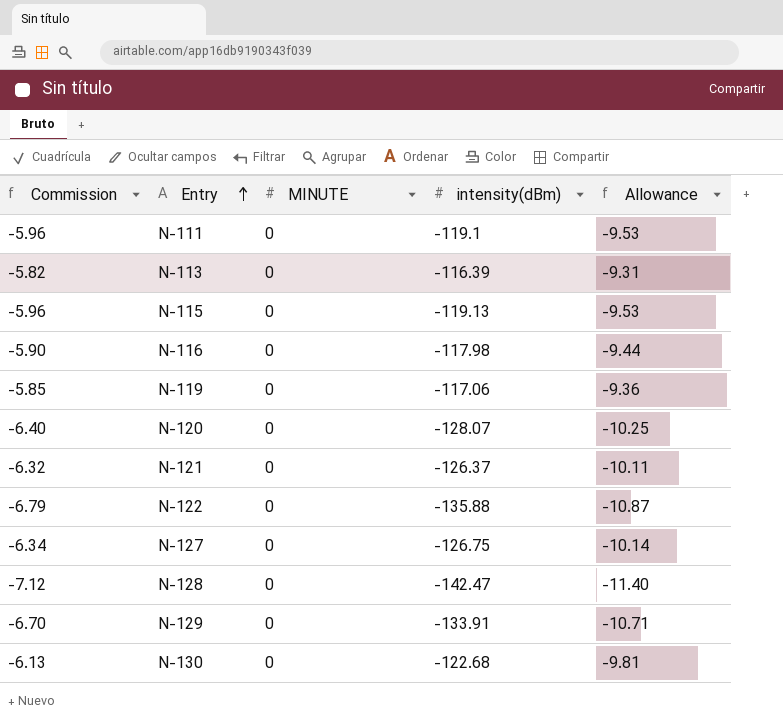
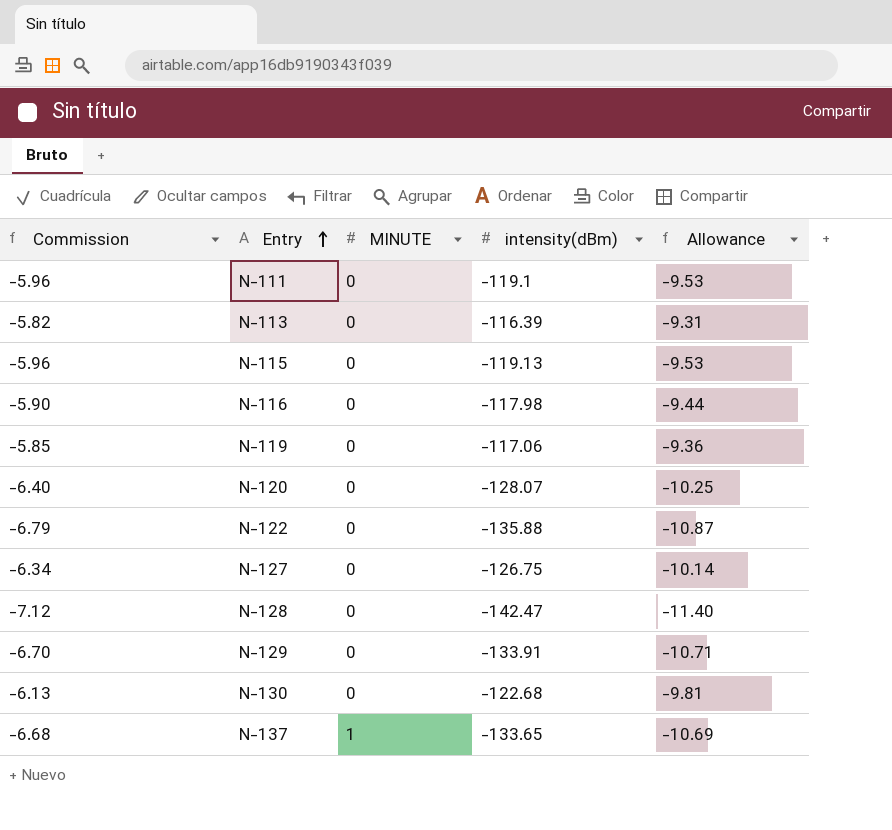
row N-121: -6.32 | 0 | -126.37 | -10.11 -> none
row N-137: none -> -6.68 | 1 | -133.65 | -10.69

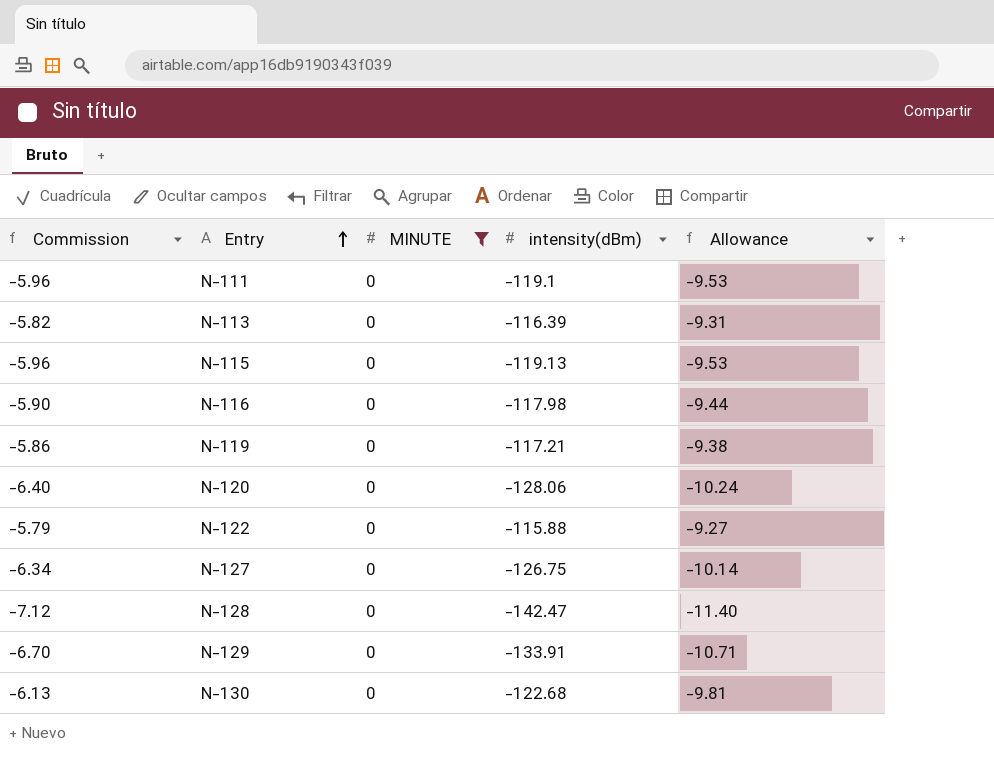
filter: none -> MINUTE = 0
N-119 | Commission: -5.85 -> -5.86
N-119 | intensity(dBm): -117.06 -> -117.21
N-119 | Allowance: -9.36 -> -9.38
N-120 | intensity(dBm): -128.07 -> -128.06
N-120 | Allowance: -10.25 -> -10.24
N-122 | Commission: -6.79 -> -5.79
N-122 | intensity(dBm): -135.88 -> -115.88
N-122 | Allowance: -10.87 -> -9.27

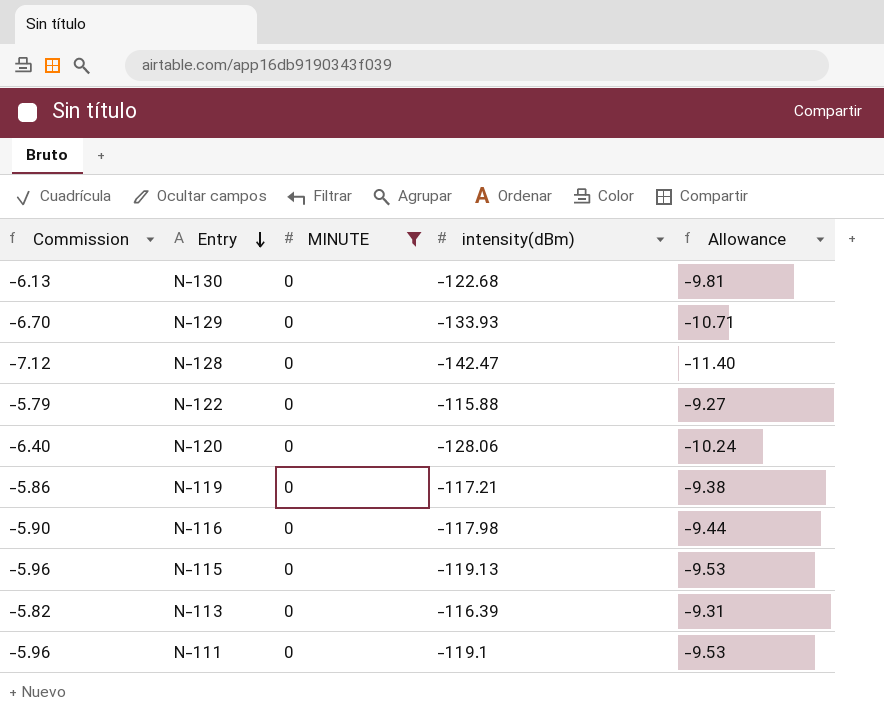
row order: Entry ascending -> Entry descending
row N-127: -6.34 | 0 | -126.75 | -10.14 -> none
N-129 | intensity(dBm): -133.91 -> -133.93

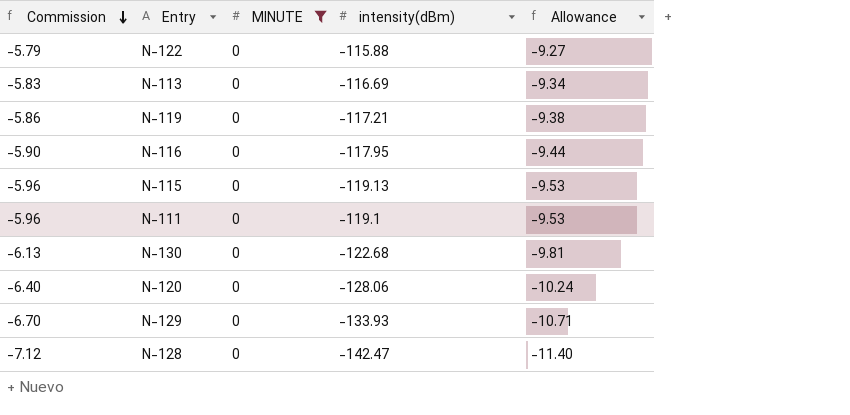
row order: Entry descending -> Commission descending
N-113 | Commission: -5.82 -> -5.83
N-113 | intensity(dBm): -116.39 -> -116.69
N-113 | Allowance: -9.31 -> -9.34
N-116 | intensity(dBm): -117.98 -> -117.95

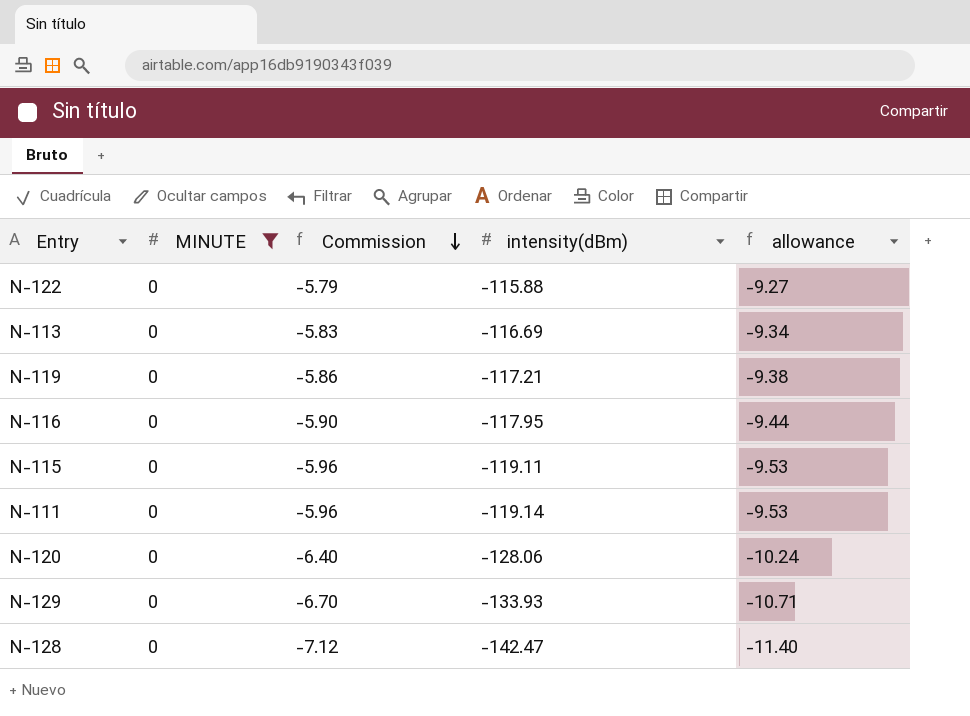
column Commission | position: 1 -> 3
column name: Allowance -> allowance
row N-130: -6.13 | 0 | -122.68 | -9.81 -> none
N-115 | intensity(dBm): -119.13 -> -119.11
N-111 | intensity(dBm): -119.1 -> -119.14

